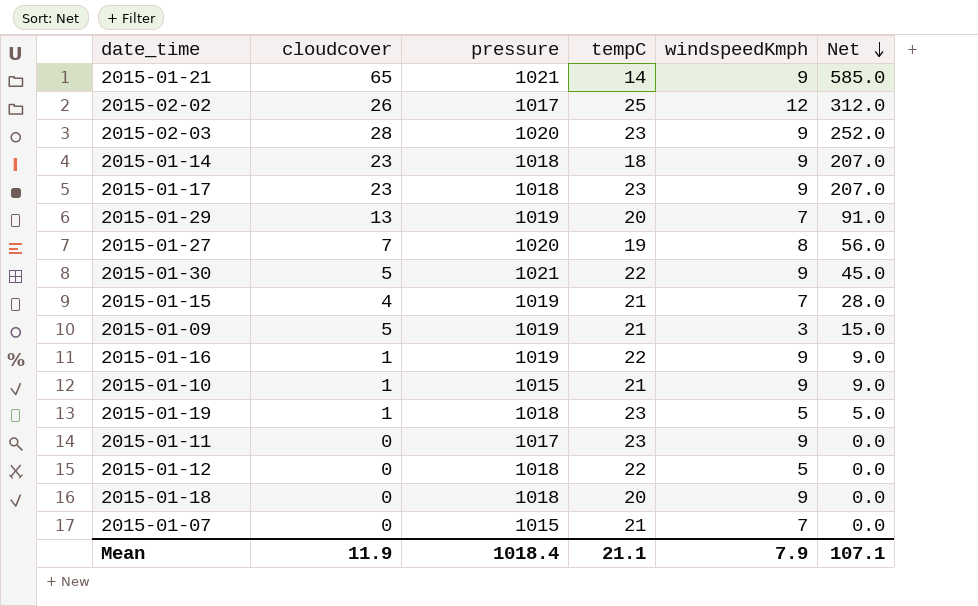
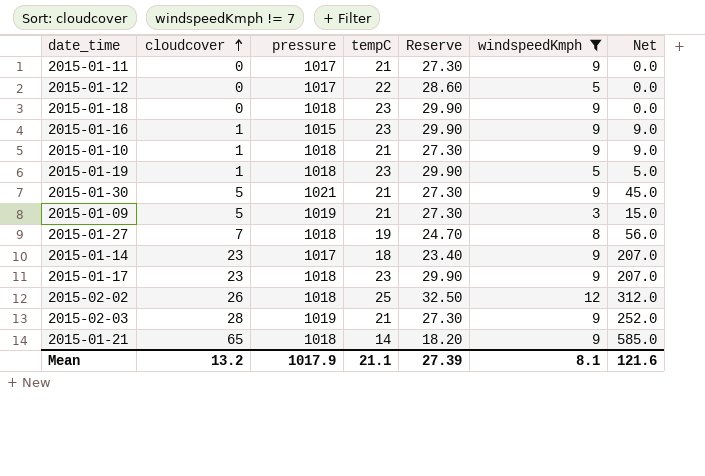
filter: none -> windspeedKmph != 7
row order: Net descending -> cloudcover ascending
column Reserve | formula: none -> [tempC] * 1.3
2015-01-11 | tempC: 23 -> 21
2015-01-12 | pressure: 1018 -> 1017
2015-01-18 | tempC: 20 -> 23
2015-01-16 | pressure: 1019 -> 1015
2015-01-16 | tempC: 22 -> 23
2015-01-10 | pressure: 1015 -> 1018
2015-01-30 | tempC: 22 -> 21
2015-01-27 | pressure: 1020 -> 1018
2015-01-14 | pressure: 1018 -> 1017
2015-02-02 | pressure: 1017 -> 1018
2015-02-03 | pressure: 1020 -> 1019
2015-02-03 | tempC: 23 -> 21
2015-01-21 | pressure: 1021 -> 1018
Mean | cloudcover: 11.9 -> 13.2
Mean | pressure: 1018.4 -> 1017.9
Mean | windspeedKmph: 7.9 -> 8.1
Mean | Net: 107.1 -> 121.6

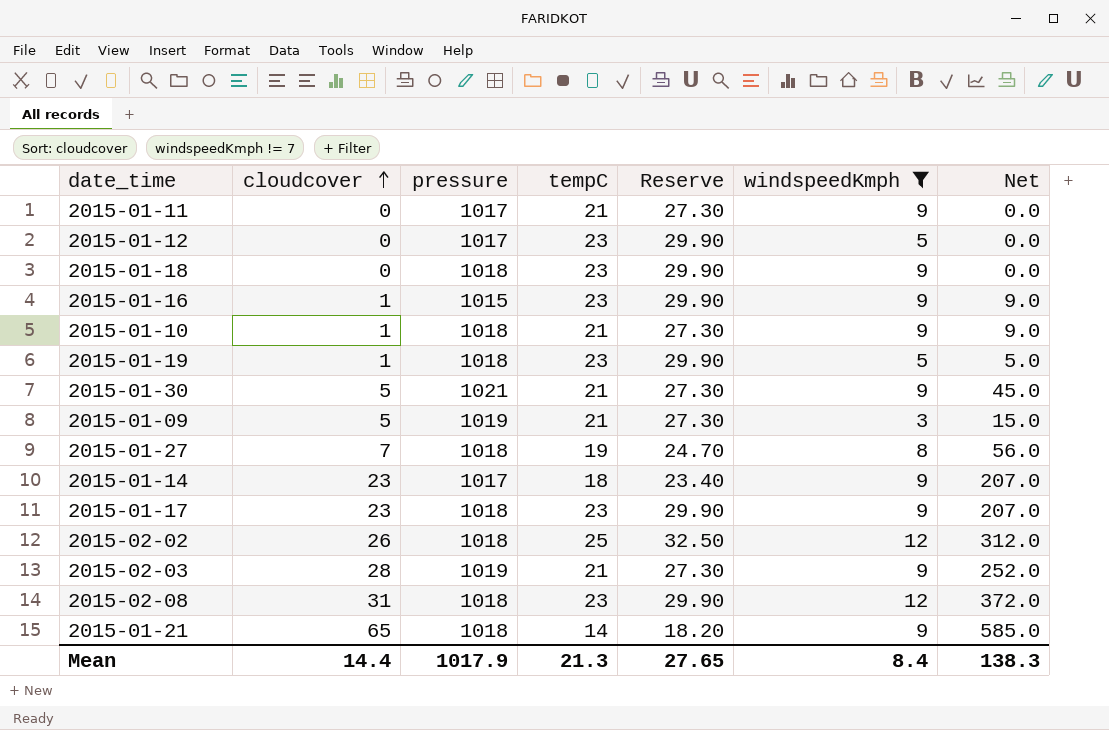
2015-01-12 | tempC: 22 -> 23
2015-01-12 | Reserve: 28.60 -> 29.90
row 2015-02-08: none -> 31 | 1018 | 23 | 29.90 | 12 | 372.0
Mean | cloudcover: 13.2 -> 14.4
Mean | tempC: 21.1 -> 21.3
Mean | Reserve: 27.39 -> 27.65
Mean | windspeedKmph: 8.1 -> 8.4
Mean | Net: 121.6 -> 138.3

